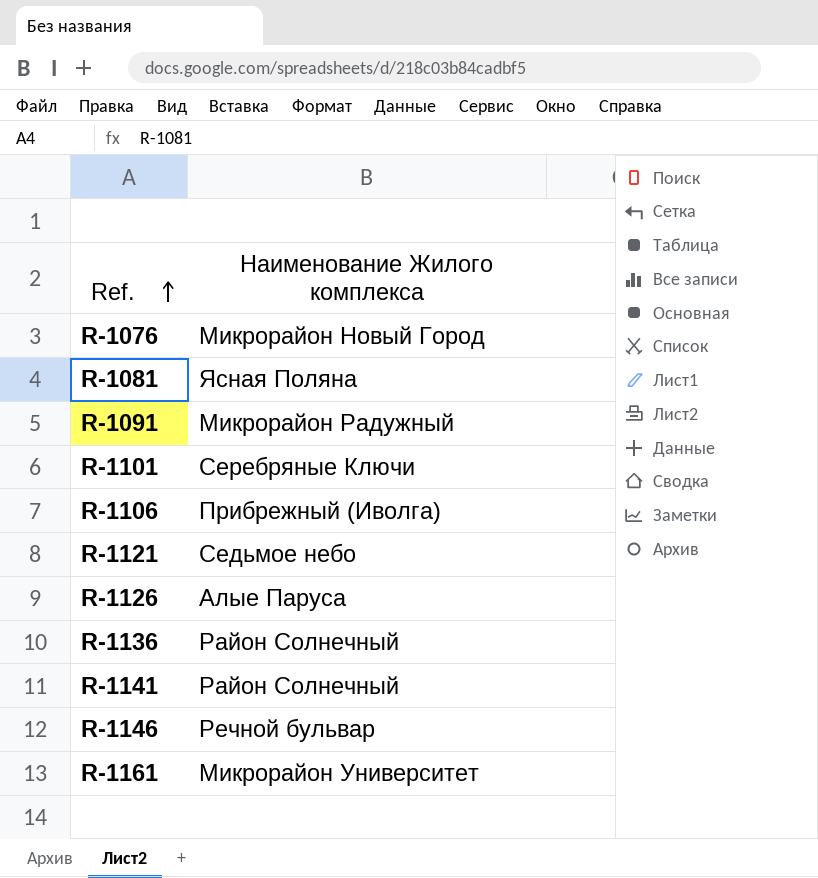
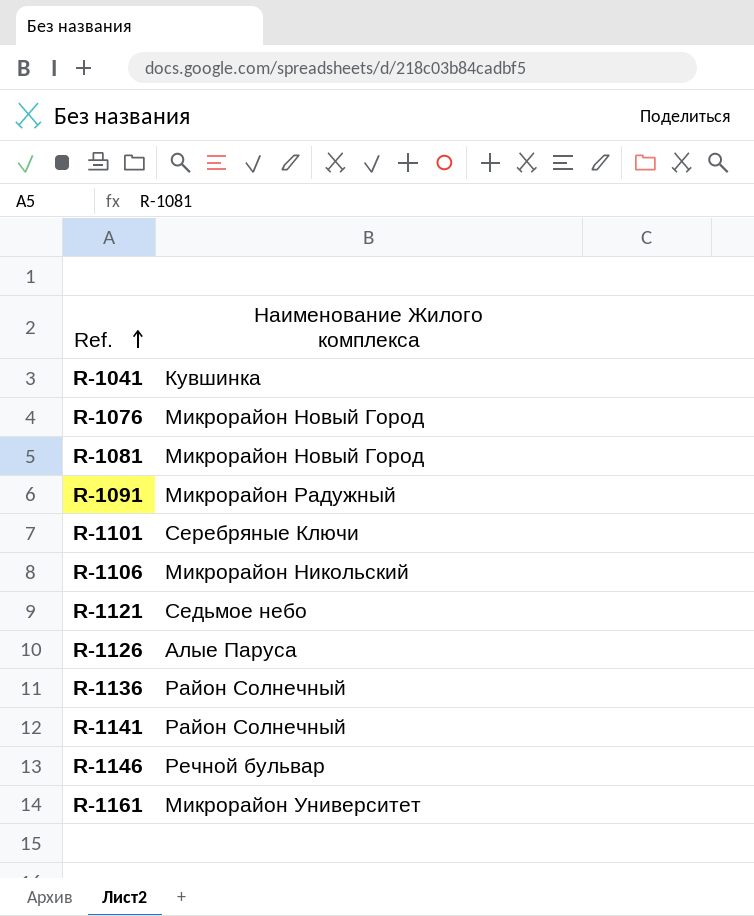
row R-1041: none -> Кувшинка
R-1081 | Наименование Жилого комплекса: Ясная Поляна -> Микрорайон Новый Город
R-1106 | Наименование Жилого комплекса: Прибрежный (Иволга) -> Микрорайон Никольский

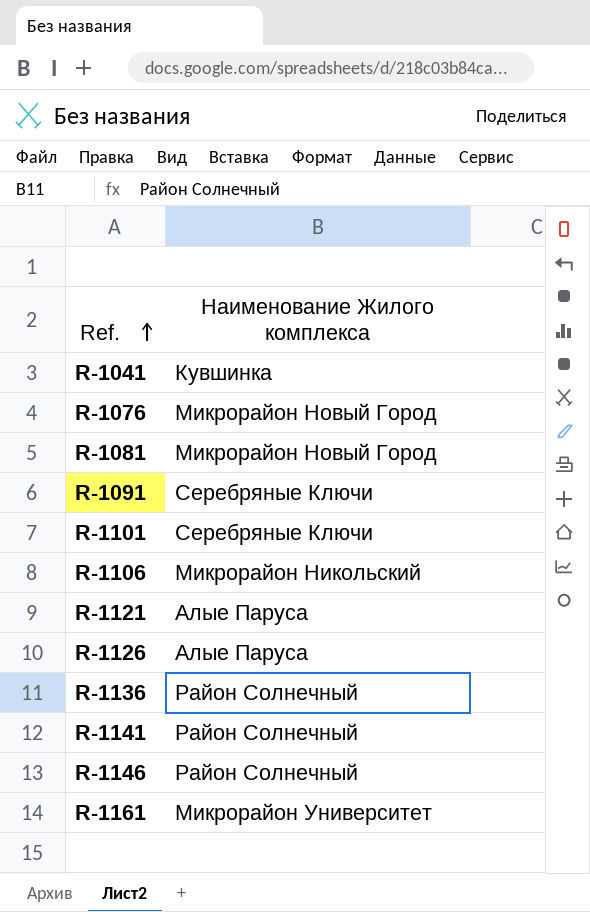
R-1091 | Наименование Жилого комплекса: Микрорайон Радужный -> Серебряные Ключи
R-1121 | Наименование Жилого комплекса: Седьмое небо -> Алые Паруса
R-1146 | Наименование Жилого комплекса: Речной бульвар -> Район Солнечный

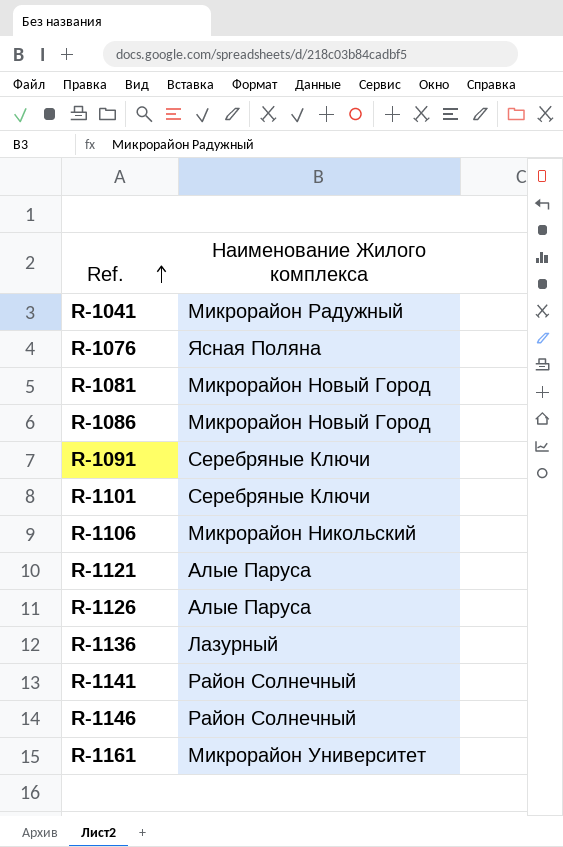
R-1041 | Наименование Жилого комплекса: Кувшинка -> Микрорайон Радужный
R-1076 | Наименование Жилого комплекса: Микрорайон Новый Город -> Ясная Поляна
row R-1086: none -> Микрорайон Новый Город
R-1136 | Наименование Жилого комплекса: Район Солнечный -> Лазурный

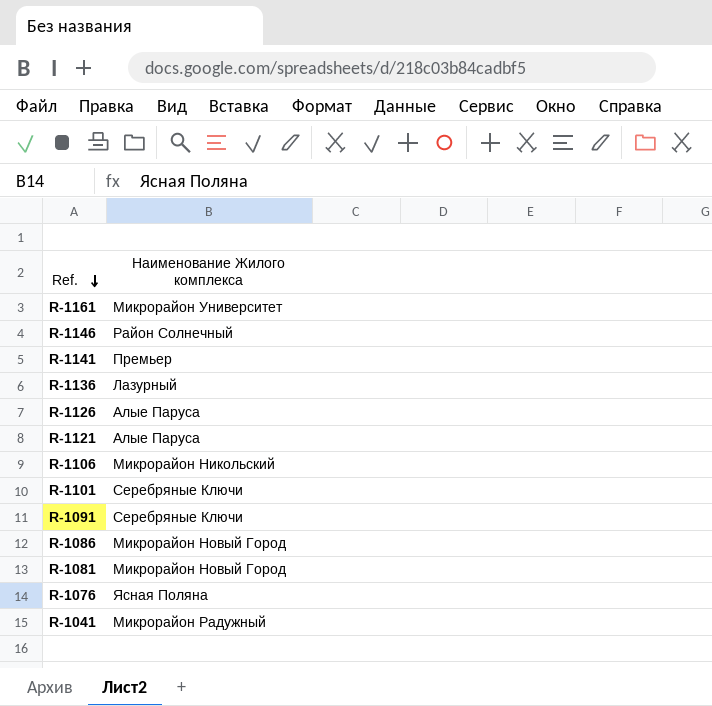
row order: Ref. ascending -> Ref. descending
R-1141 | Наименование Жилого комплекса: Район Солнечный -> Премьер

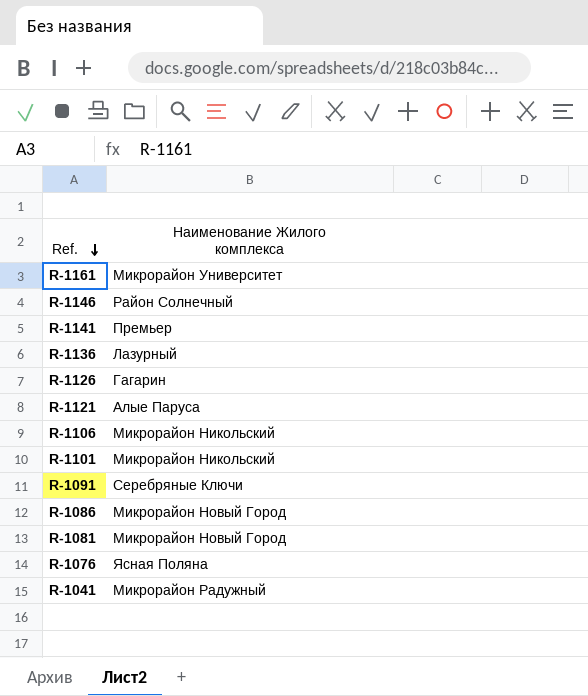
R-1126 | Наименование Жилого комплекса: Алые Паруса -> Гагарин
R-1101 | Наименование Жилого комплекса: Серебряные Ключи -> Микрорайон Никольский

